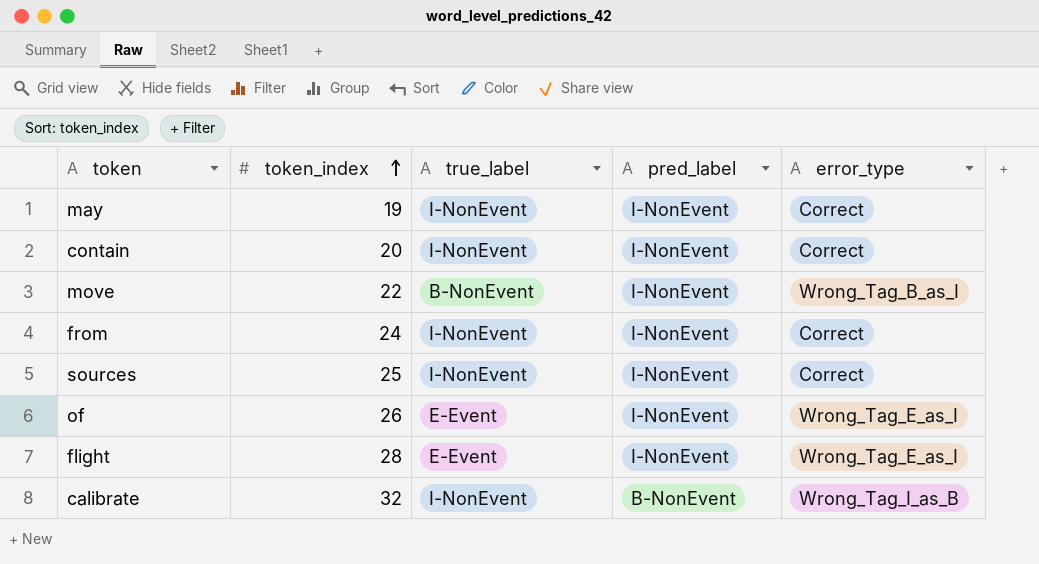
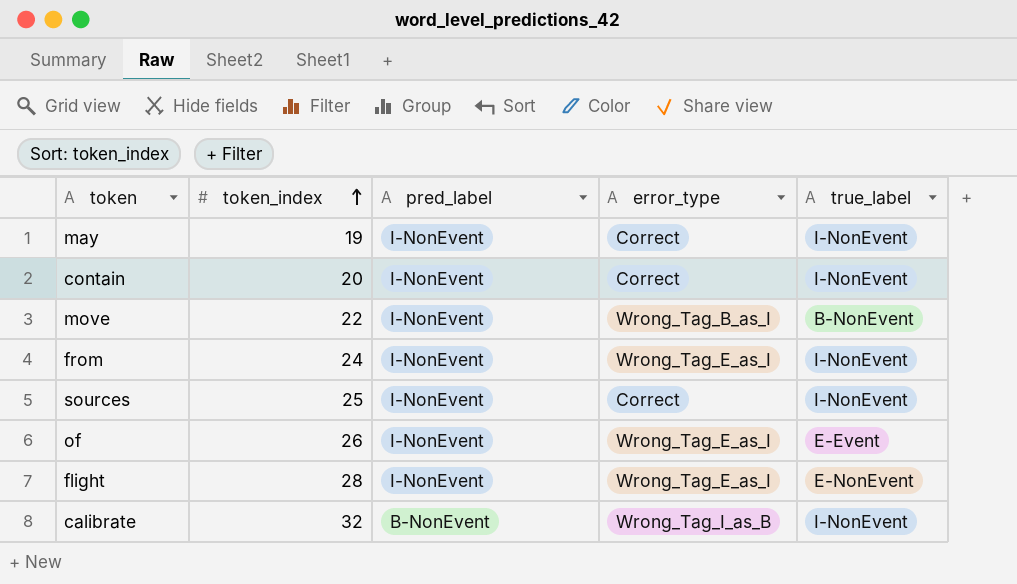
column true_label | position: 3 -> 5
from | error_type: Correct -> Wrong_Tag_E_as_I
flight | true_label: E-Event -> E-NonEvent

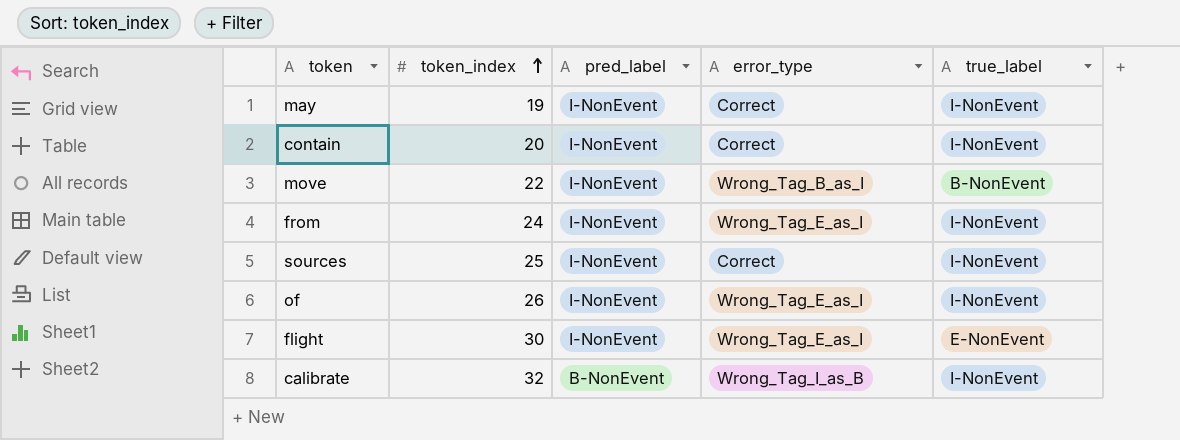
of | true_label: E-Event -> I-NonEvent
flight | token_index: 28 -> 30

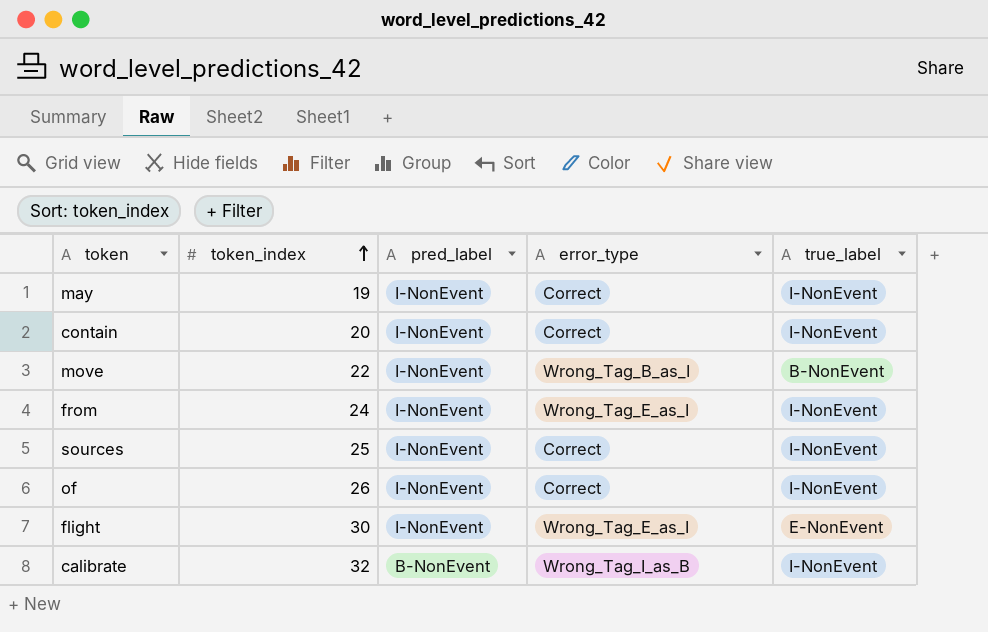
of | error_type: Wrong_Tag_E_as_I -> Correct

